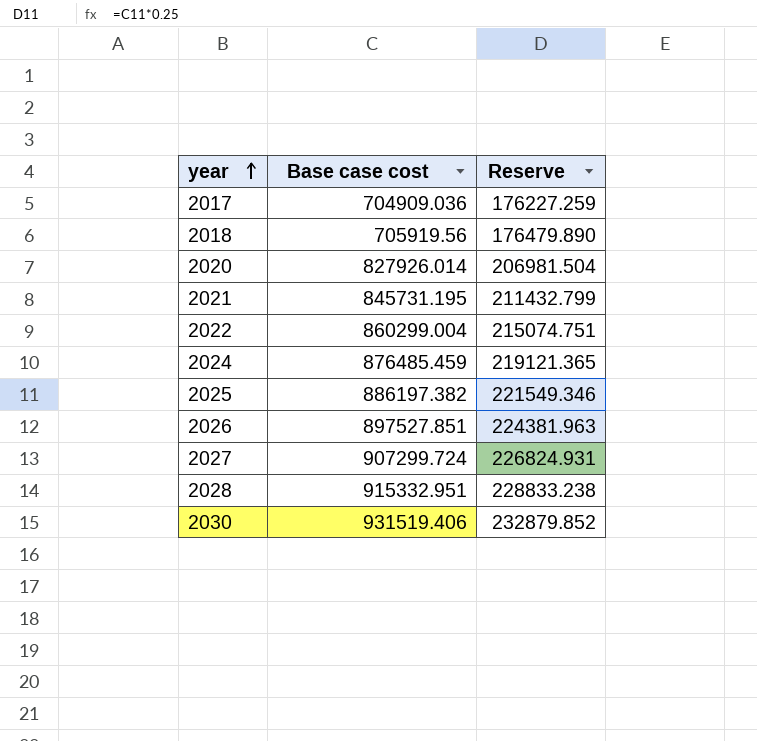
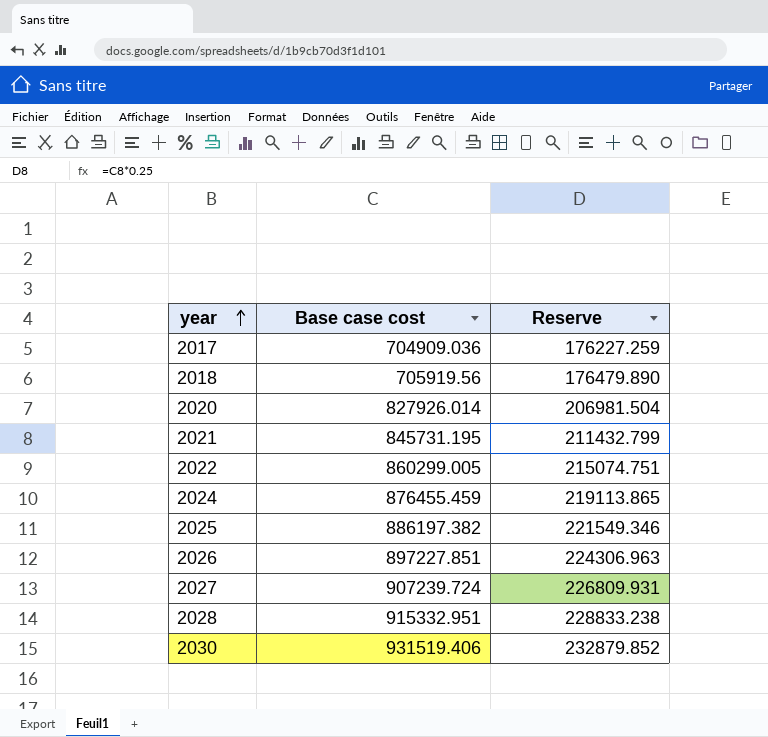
2022 | Base case cost: 860299.004 -> 860299.005
2024 | Base case cost: 876485.459 -> 876455.459
2024 | Reserve: 219121.365 -> 219113.865
2026 | Base case cost: 897527.851 -> 897227.851
2026 | Reserve: 224381.963 -> 224306.963
2027 | Base case cost: 907299.724 -> 907239.724
2027 | Reserve: 226824.931 -> 226809.931

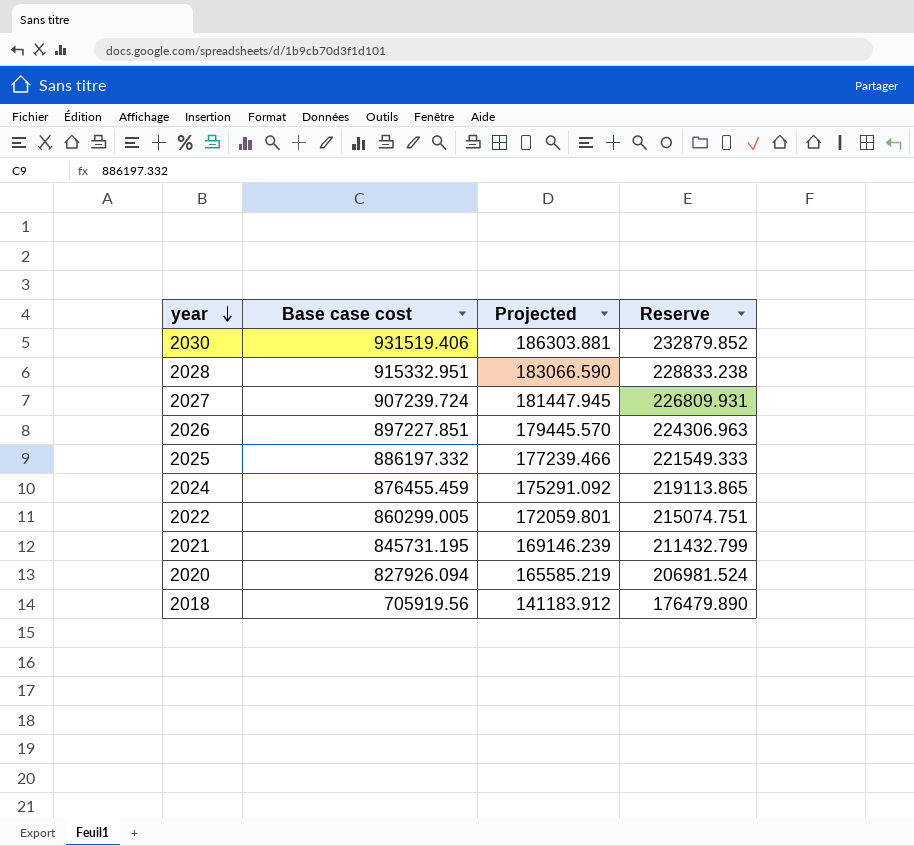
row order: year ascending -> year descending
column Projected | formula: none -> [Base case cost] * 0.2
row 2017: 704909.036 | 176227.259 -> none
2025 | Base case cost: 886197.382 -> 886197.332
2025 | Reserve: 221549.346 -> 221549.333
2020 | Base case cost: 827926.014 -> 827926.094
2020 | Reserve: 206981.504 -> 206981.524

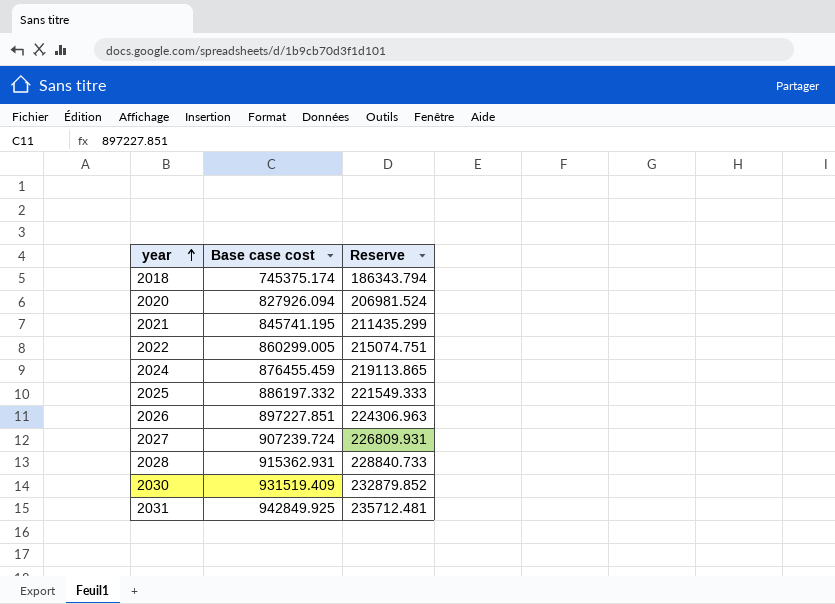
row order: year descending -> year ascending
column Projected | formula: [Base case cost] * 0.2 -> none
2018 | Base case cost: 705919.56 -> 745375.174
2018 | Reserve: 176479.890 -> 186343.794
2021 | Base case cost: 845731.195 -> 845741.195
2021 | Reserve: 211432.799 -> 211435.299
2028 | Base case cost: 915332.951 -> 915362.931
2028 | Reserve: 228833.238 -> 228840.733
2030 | Base case cost: 931519.406 -> 931519.409
row 2031: none -> 942849.925 | 235712.481

